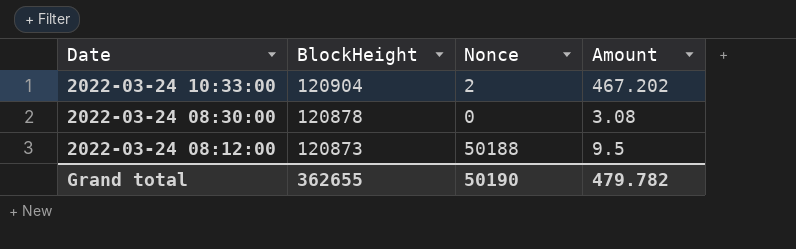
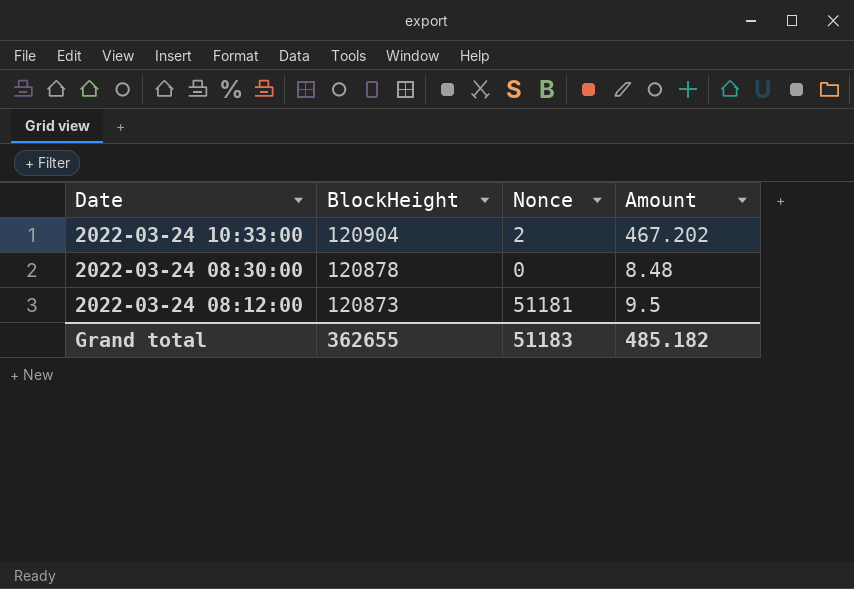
2022-03-24 08:30:00 | Amount: 3.08 -> 8.48
2022-03-24 08:12:00 | Nonce: 50188 -> 51181
Grand total | Nonce: 50190 -> 51183
Grand total | Amount: 479.782 -> 485.182

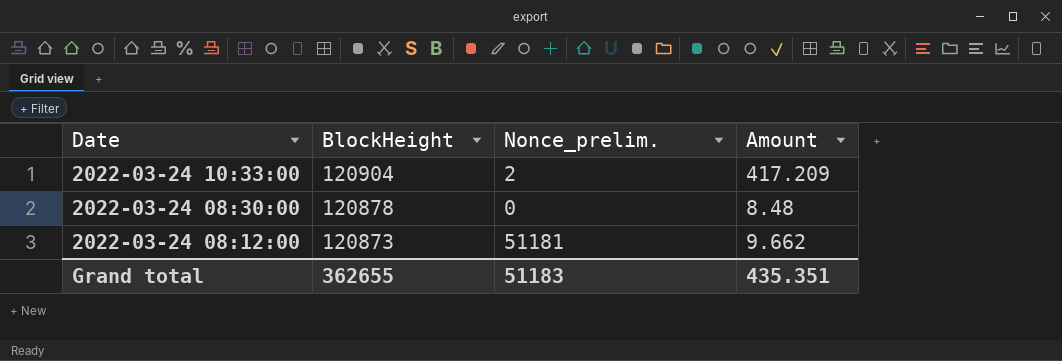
column name: Nonce -> Nonce_prelim.
2022-03-24 10:33:00 | Amount: 467.202 -> 417.209
2022-03-24 08:12:00 | Amount: 9.5 -> 9.662
Grand total | Amount: 485.182 -> 435.351

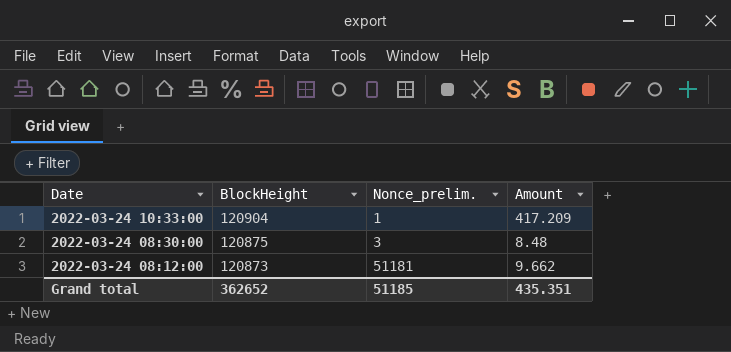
2022-03-24 10:33:00 | Nonce_prelim.: 2 -> 1
2022-03-24 08:30:00 | BlockHeight: 120878 -> 120875
2022-03-24 08:30:00 | Nonce_prelim.: 0 -> 3
Grand total | BlockHeight: 362655 -> 362652
Grand total | Nonce_prelim.: 51183 -> 51185

